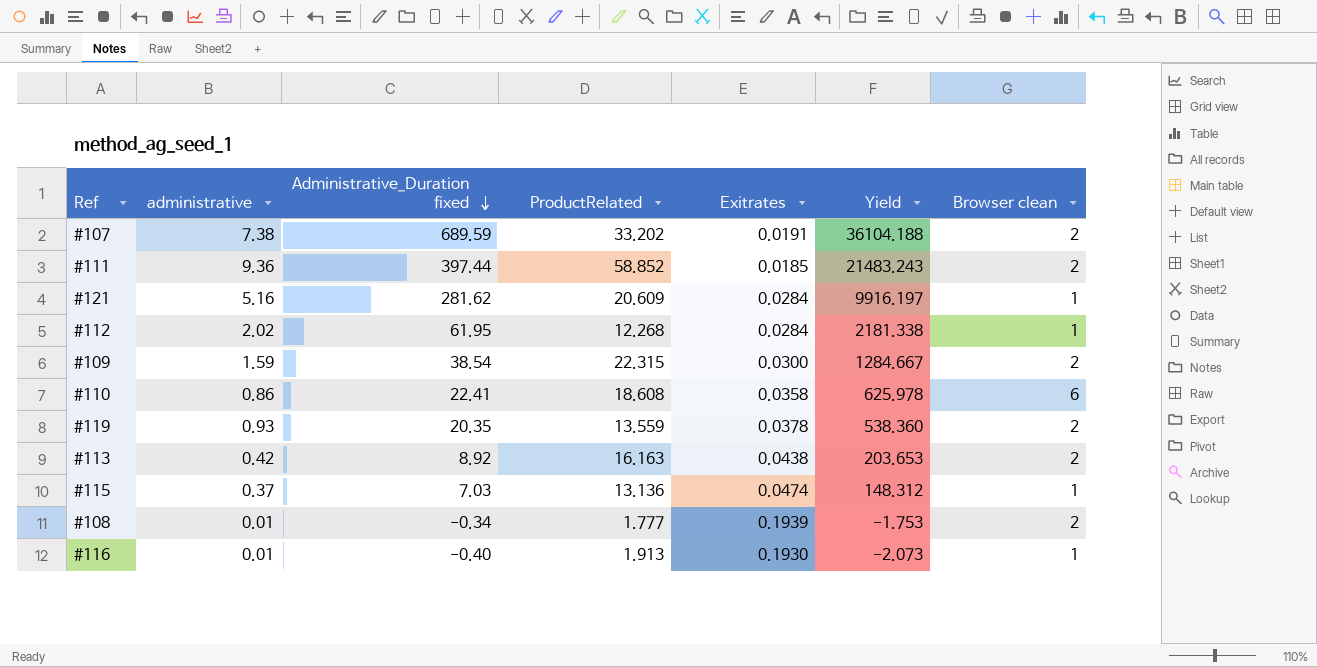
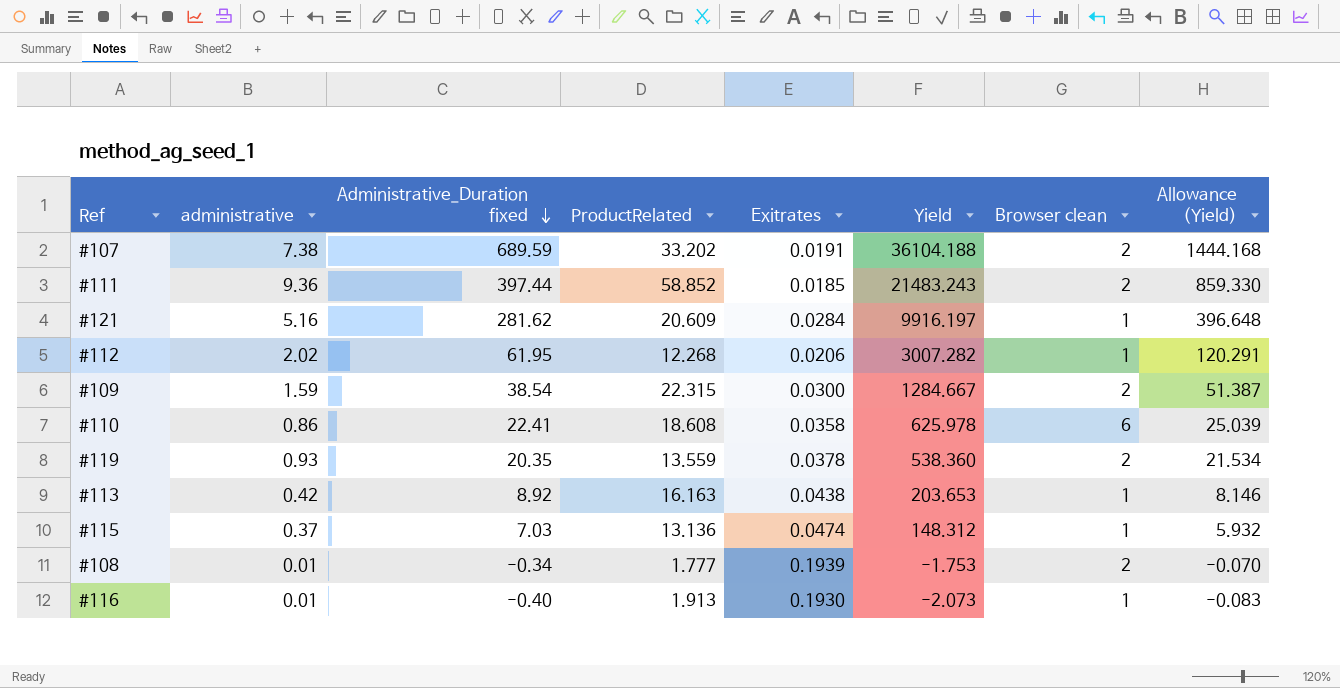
column Allowance (Yield) | formula: none -> [Yield] * 0.04
#112 | Exitrates: 0.0284 -> 0.0206
#112 | Yield: 2181.338 -> 3007.282
#113 | Browser clean: 2 -> 1

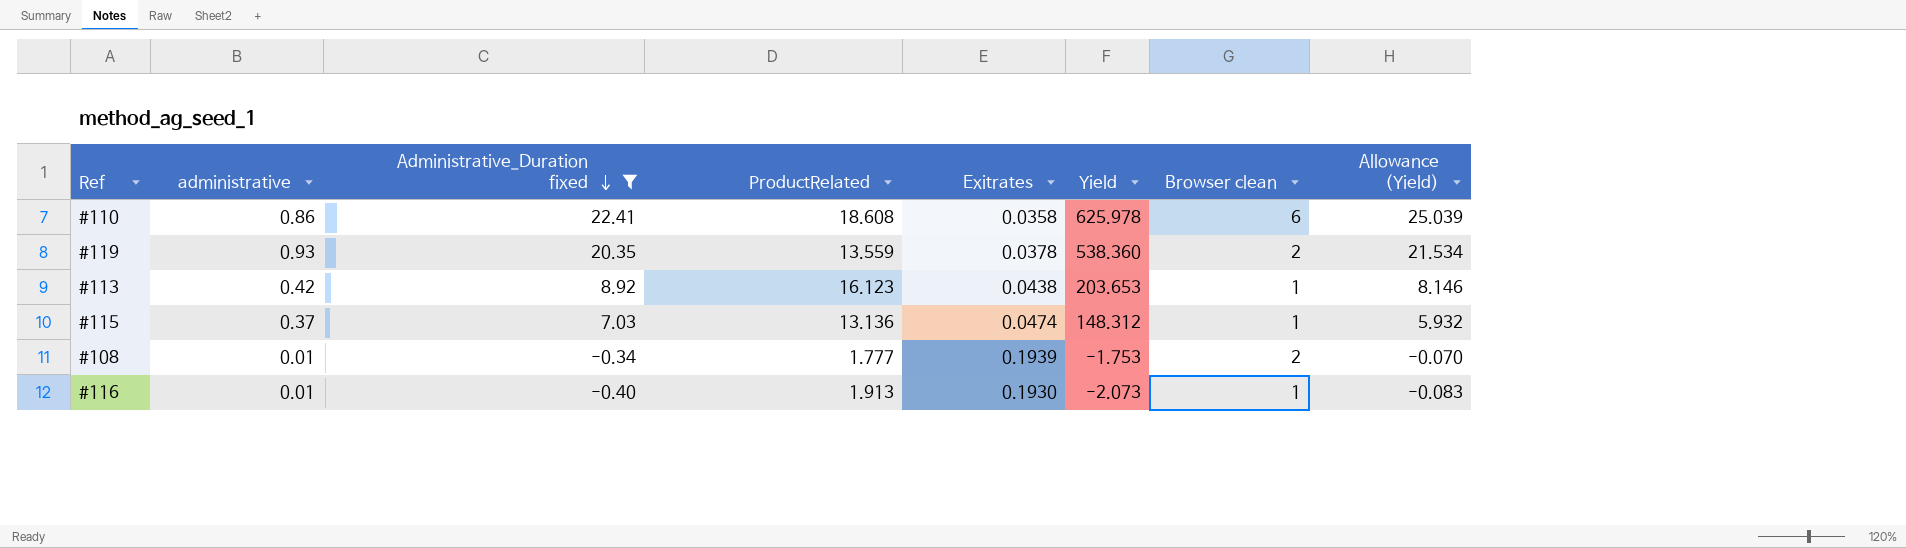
filter: none -> Administrative_Duration fixed <= 22.41
#113 | ProductRelated: 16.163 -> 16.123

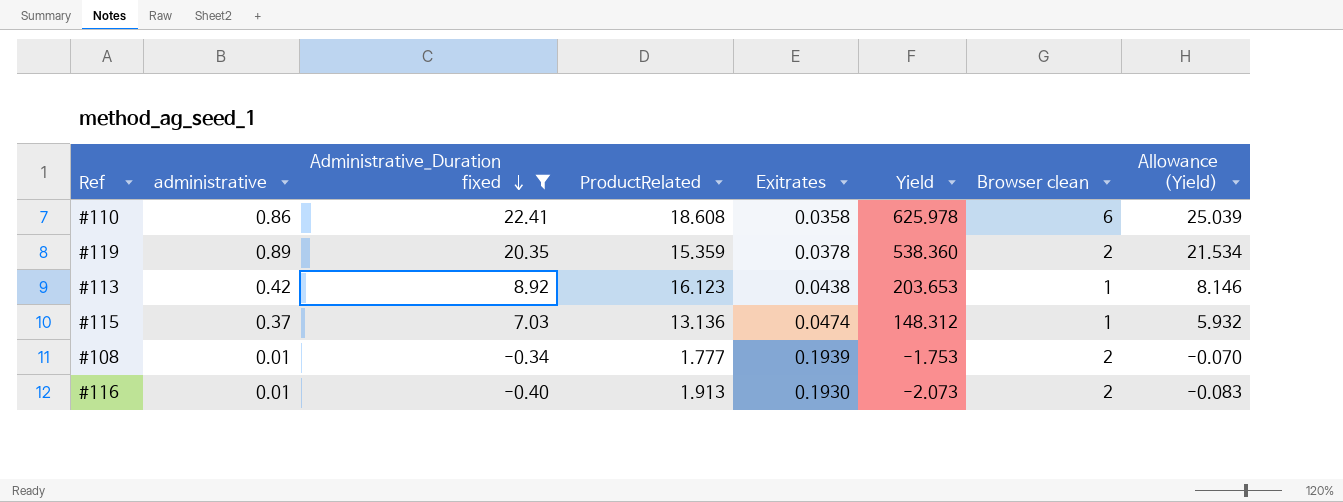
#119 | administrative: 0.93 -> 0.89
#119 | ProductRelated: 13.559 -> 15.359
#116 | Browser clean: 1 -> 2

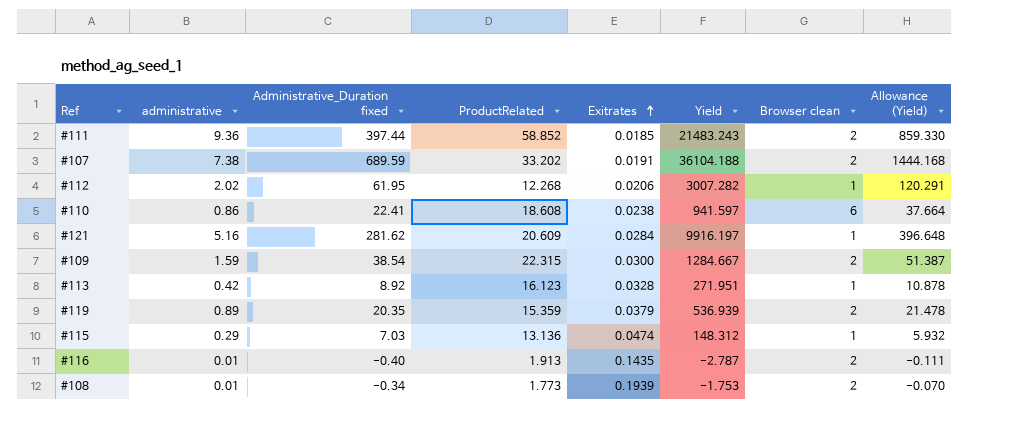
filter: Administrative_Duration fixed <= 22.41 -> none
row order: Administrative_Duration fixed descending -> Exitrates ascending
#110 | Exitrates: 0.0358 -> 0.0238
#110 | Yield: 625.978 -> 941.597
#110 | Allowance (Yield): 25.039 -> 37.664
#113 | Exitrates: 0.0438 -> 0.0328
#113 | Yield: 203.653 -> 271.951
#113 | Allowance (Yield): 8.146 -> 10.878
#119 | Exitrates: 0.0378 -> 0.0379
#119 | Yield: 538.360 -> 536.939
#119 | Allowance (Yield): 21.534 -> 21.478
#115 | administrative: 0.37 -> 0.29
#116 | Exitrates: 0.1930 -> 0.1435
#116 | Yield: -2.073 -> -2.787
#116 | Allowance (Yield): -0.083 -> -0.111
#108 | ProductRelated: 1.777 -> 1.773

